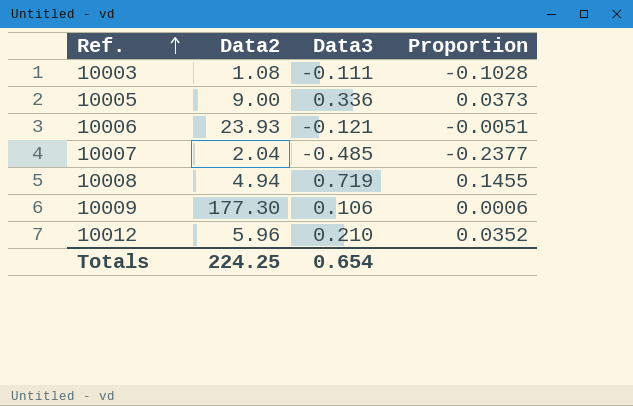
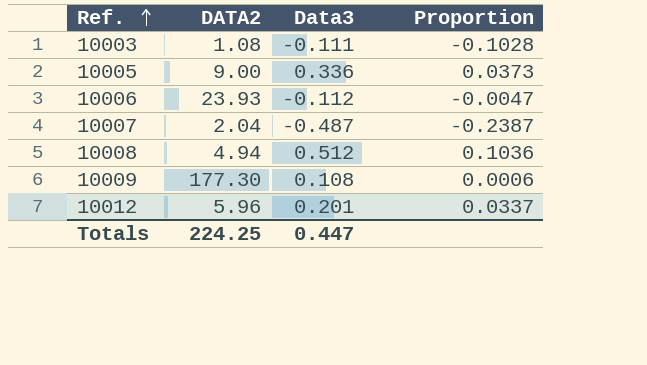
column name: Data2 -> DATA2
10006 | Data3: -0.121 -> -0.112
10006 | Proportion: -0.0051 -> -0.0047
10007 | Data3: -0.485 -> -0.487
10007 | Proportion: -0.2377 -> -0.2387
10008 | Data3: 0.719 -> 0.512
10008 | Proportion: 0.1455 -> 0.1036
10009 | Data3: 0.106 -> 0.108
10012 | Data3: 0.210 -> 0.201
10012 | Proportion: 0.0352 -> 0.0337
Totals | Data3: 0.654 -> 0.447

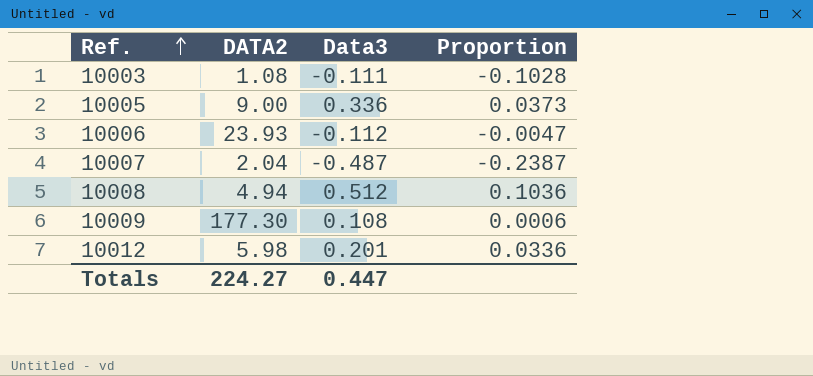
10012 | DATA2: 5.96 -> 5.98
10012 | Proportion: 0.0337 -> 0.0336
Totals | DATA2: 224.25 -> 224.27

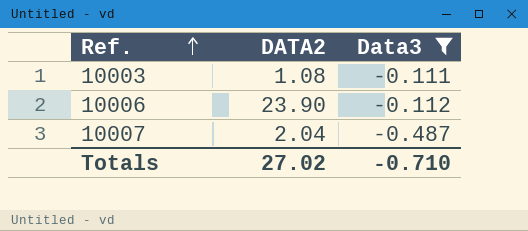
filter: none -> Data3 <= -0.111
column Proportion | formula: [Data3] / [DATA2] -> none
10006 | DATA2: 23.93 -> 23.90
Totals | DATA2: 224.27 -> 27.02
Totals | Data3: 0.447 -> -0.710

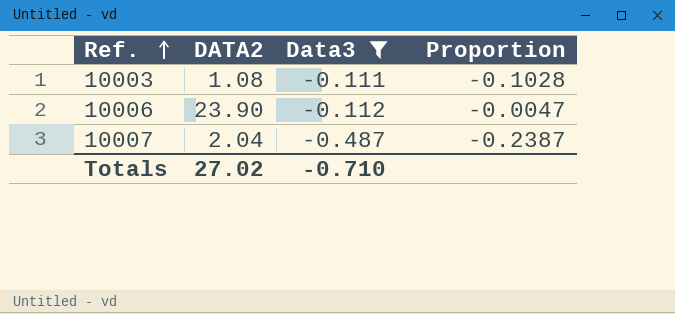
column Proportion | formula: none -> [Data3] / [DATA2]

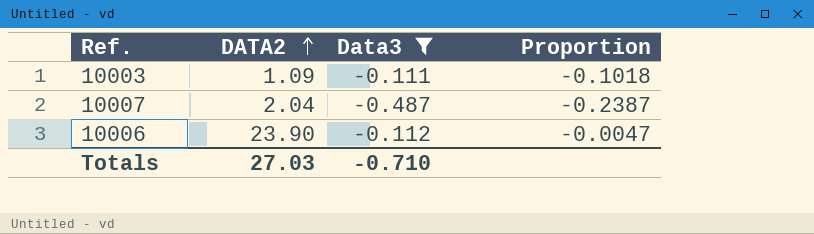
row order: Ref. ascending -> DATA2 ascending
10003 | DATA2: 1.08 -> 1.09
10003 | Proportion: -0.1028 -> -0.1018
Totals | DATA2: 27.02 -> 27.03

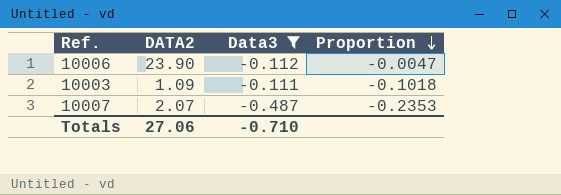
row order: DATA2 ascending -> Proportion descending
10007 | DATA2: 2.04 -> 2.07
10007 | Proportion: -0.2387 -> -0.2353
Totals | DATA2: 27.03 -> 27.06

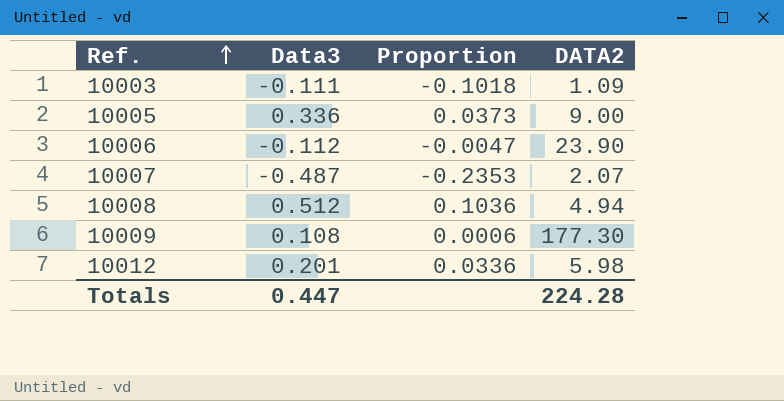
filter: Data3 <= -0.111 -> none
row order: Proportion descending -> Ref. ascending
column DATA2 | position: 2 -> 4
Totals | Data3: -0.710 -> 0.447
Totals | DATA2: 27.06 -> 224.28

